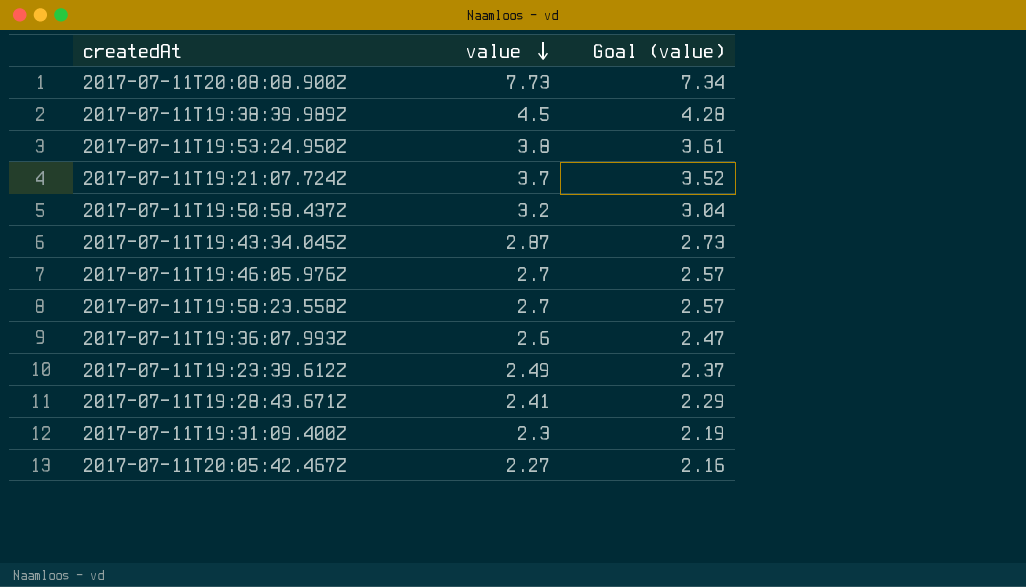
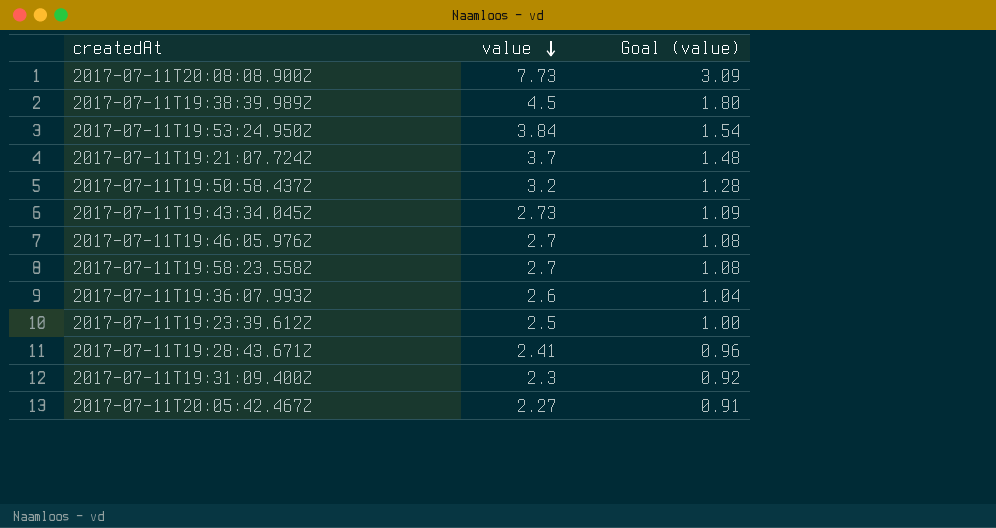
column Goal (value) | formula: [value] * 0.95 -> [value] * 0.4
2017-07-11T19:53:24.950Z | value: 3.8 -> 3.84
2017-07-11T19:43:34.045Z | value: 2.87 -> 2.73
2017-07-11T19:23:39.612Z | value: 2.49 -> 2.5

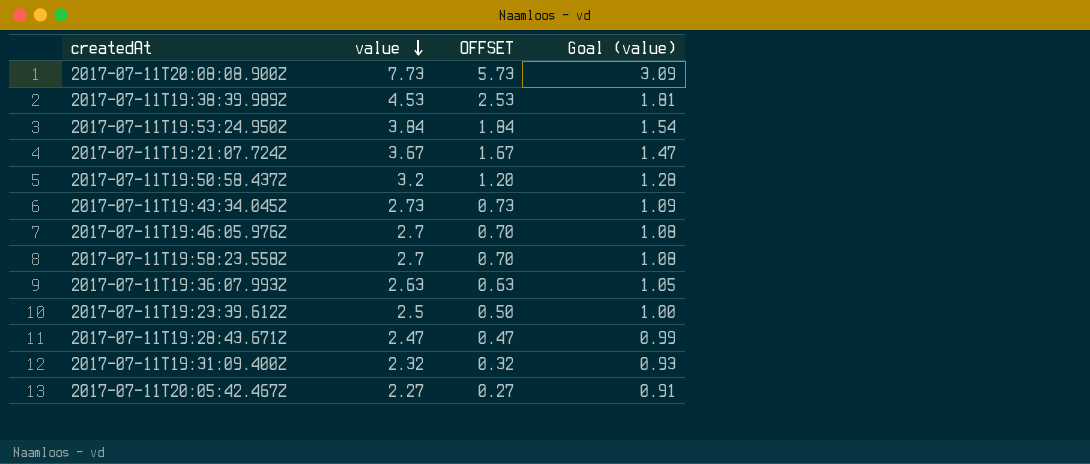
column OFFSET | formula: none -> [value] - 2
2017-07-11T19:38:39.989Z | value: 4.5 -> 4.53
2017-07-11T19:38:39.989Z | Goal (value): 1.80 -> 1.81
2017-07-11T19:21:07.724Z | value: 3.7 -> 3.67
2017-07-11T19:21:07.724Z | Goal (value): 1.48 -> 1.47
2017-07-11T19:36:07.993Z | value: 2.6 -> 2.63
2017-07-11T19:36:07.993Z | Goal (value): 1.04 -> 1.05
2017-07-11T19:28:43.671Z | value: 2.41 -> 2.47
2017-07-11T19:28:43.671Z | Goal (value): 0.96 -> 0.99
2017-07-11T19:31:09.400Z | value: 2.3 -> 2.32
2017-07-11T19:31:09.400Z | Goal (value): 0.92 -> 0.93

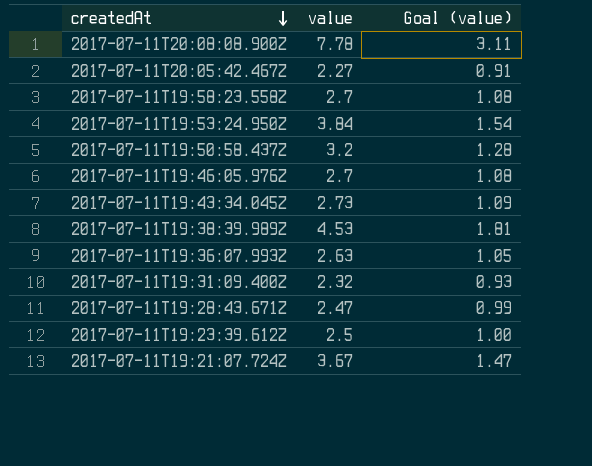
row order: value descending -> createdAt descending
column OFFSET | formula: [value] - 2 -> none
2017-07-11T20:08:08.900Z | value: 7.73 -> 7.78
2017-07-11T20:08:08.900Z | Goal (value): 3.09 -> 3.11

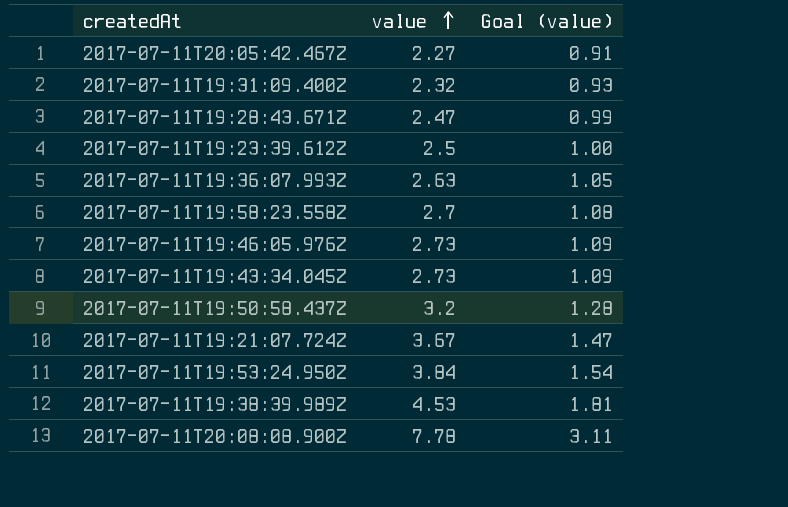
row order: createdAt descending -> value ascending
2017-07-11T19:46:05.976Z | value: 2.7 -> 2.73
2017-07-11T19:46:05.976Z | Goal (value): 1.08 -> 1.09

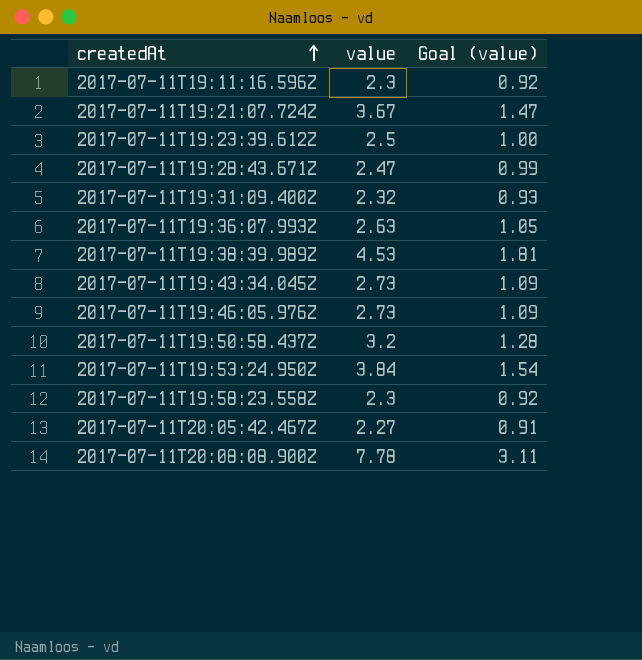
row order: value ascending -> createdAt ascending
row 2017-07-11T19:11:16.596Z: none -> 2.3 | 0.92
2017-07-11T19:58:23.558Z | value: 2.7 -> 2.3
2017-07-11T19:58:23.558Z | Goal (value): 1.08 -> 0.92

